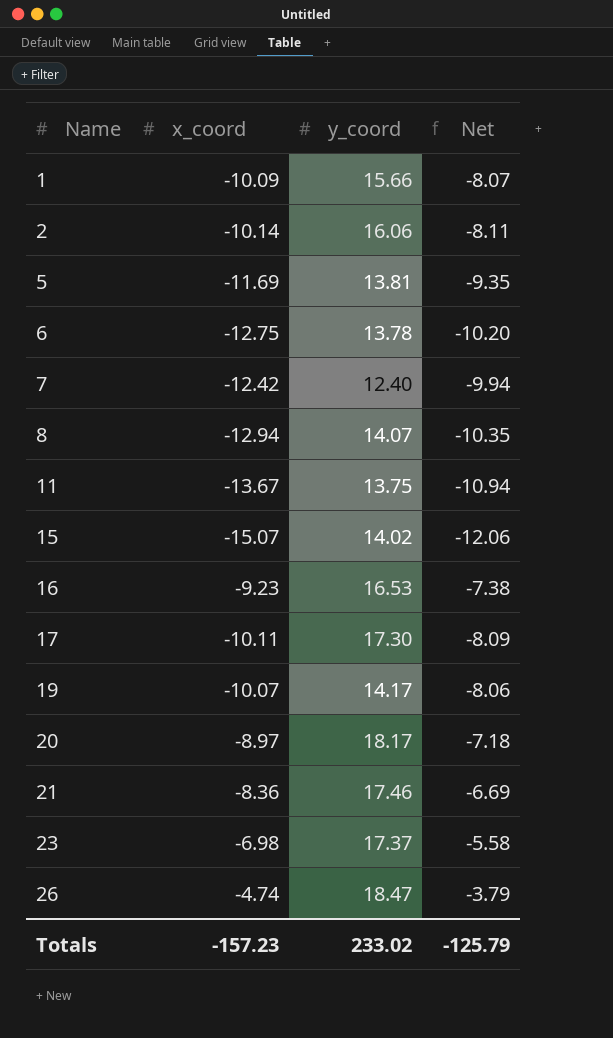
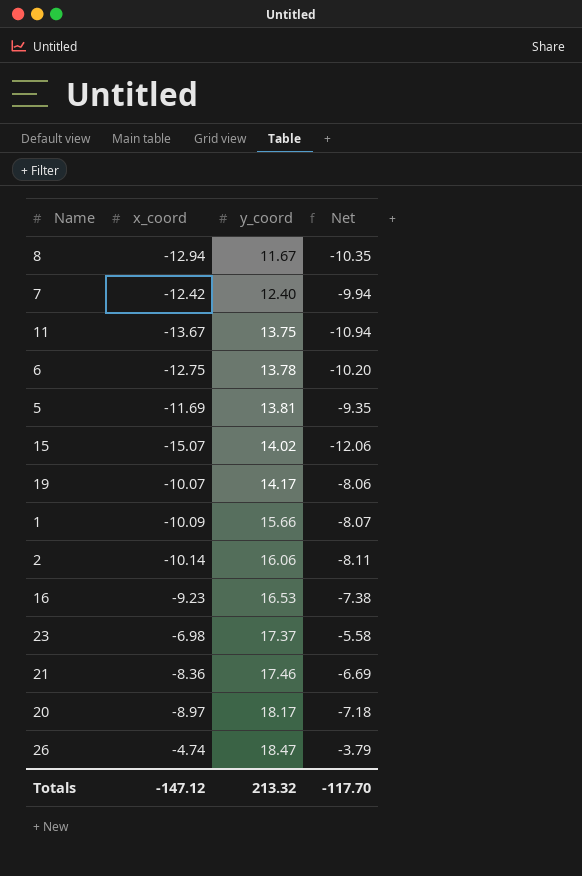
row order: Name ascending -> y_coord ascending
row 17: -10.11 | 17.30 | -8.09 -> none
8 | y_coord: 14.07 -> 11.67
Totals | x_coord: -157.23 -> -147.12
Totals | y_coord: 233.02 -> 213.32
Totals | Net: -125.79 -> -117.70

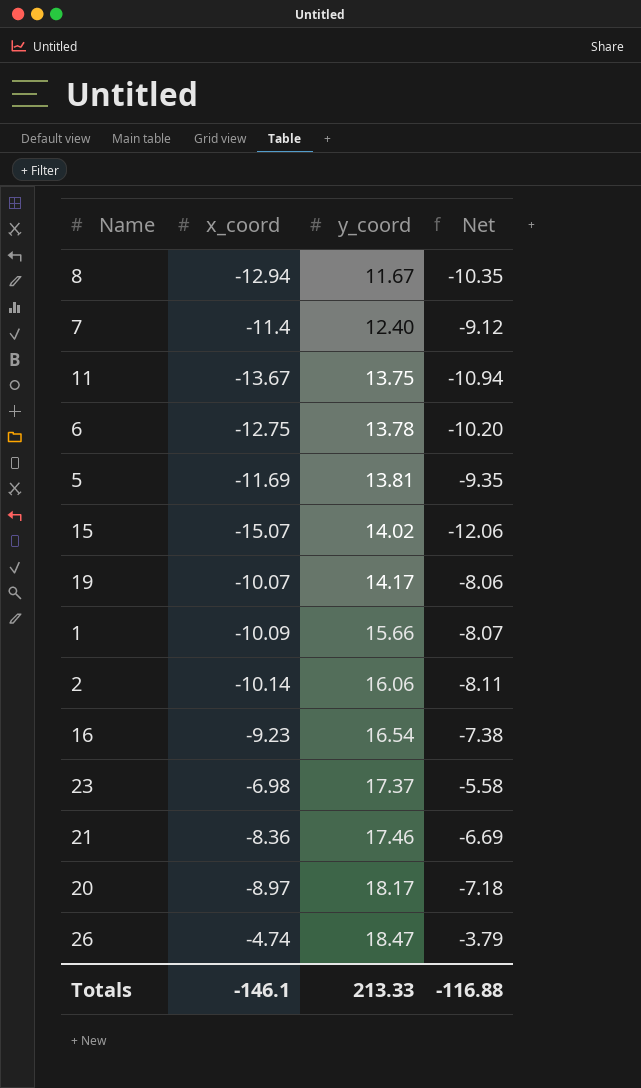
7 | x_coord: -12.42 -> -11.4
7 | Net: -9.94 -> -9.12
16 | y_coord: 16.53 -> 16.54
Totals | x_coord: -147.12 -> -146.1
Totals | y_coord: 213.32 -> 213.33
Totals | Net: -117.70 -> -116.88

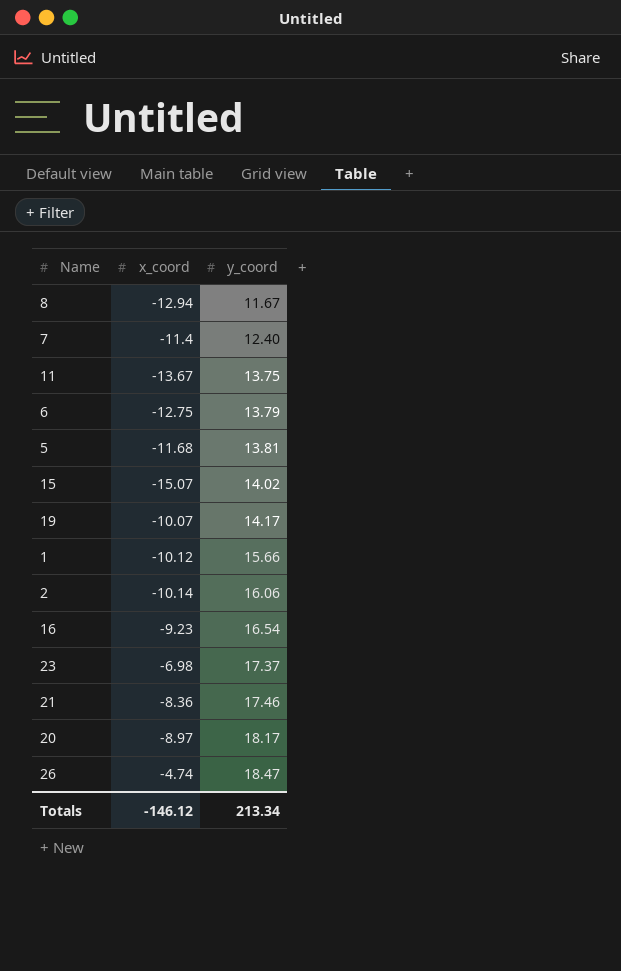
column Net | formula: [x_coord] * 0.8 -> none
6 | y_coord: 13.78 -> 13.79
5 | x_coord: -11.69 -> -11.68
1 | x_coord: -10.09 -> -10.12
Totals | x_coord: -146.1 -> -146.12
Totals | y_coord: 213.33 -> 213.34

